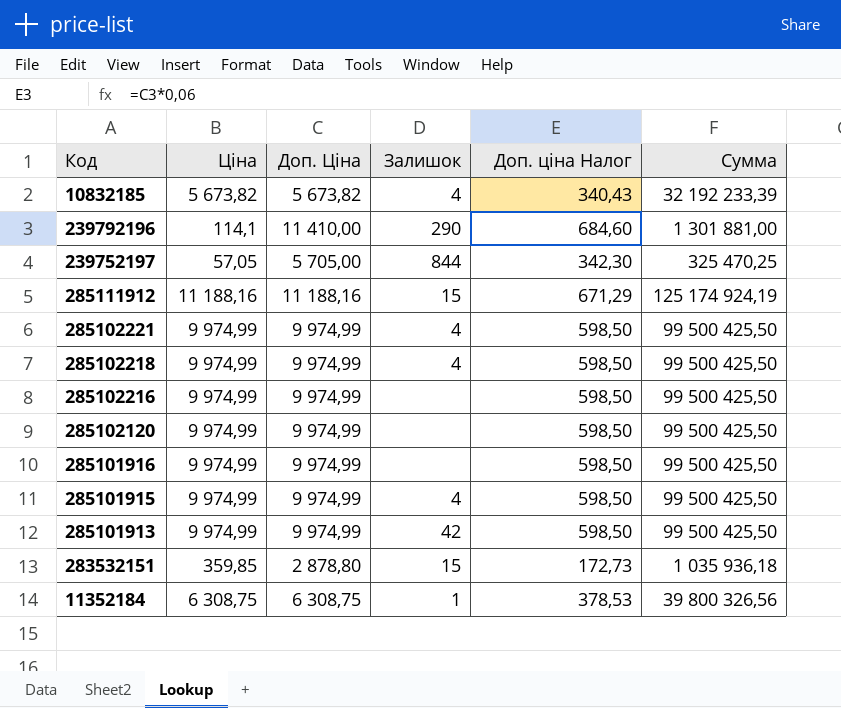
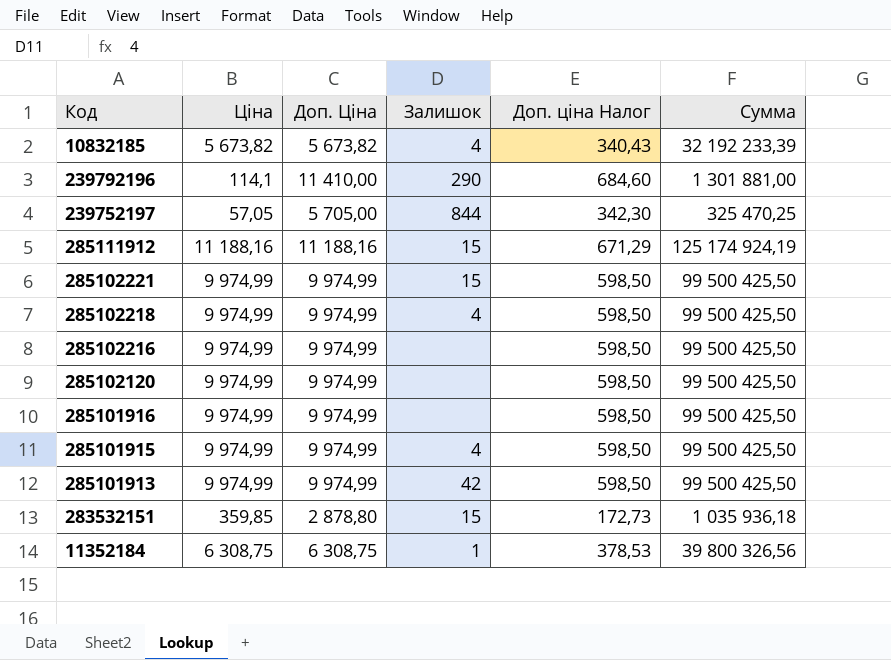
285102221 | Залишок: 4 -> 15

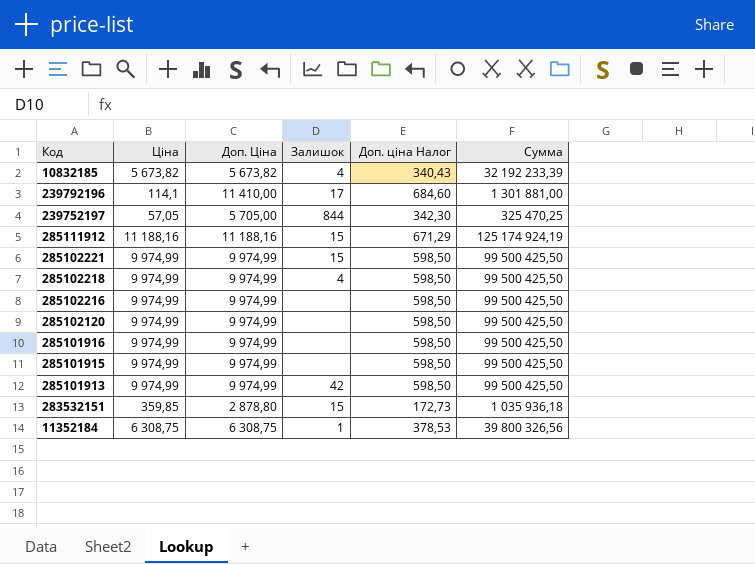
239792196 | Залишок: 290 -> 17
285101915 | Залишок: 4 -> none

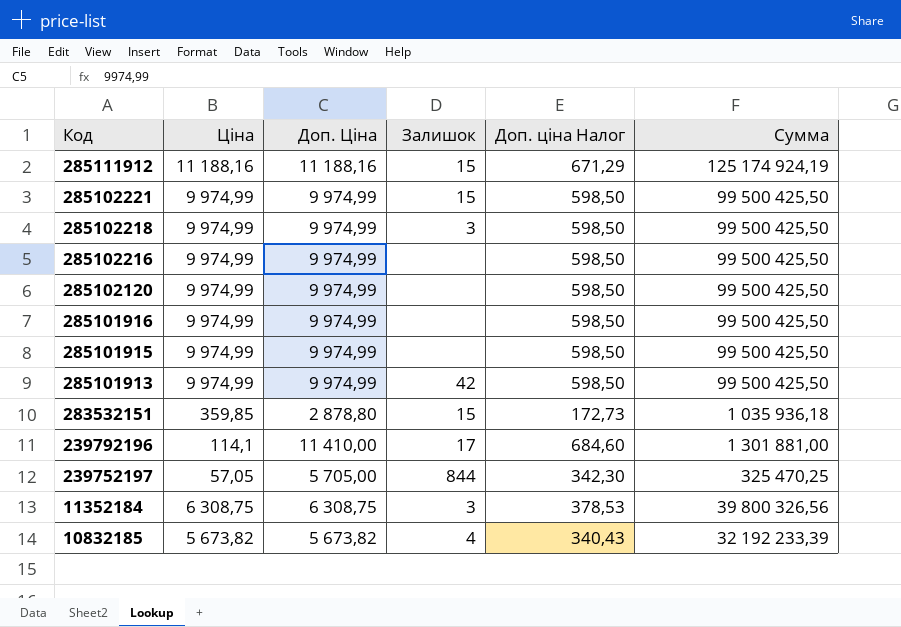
row order: none -> Код descending
285102218 | Залишок: 4 -> 3
11352184 | Залишок: 1 -> 3

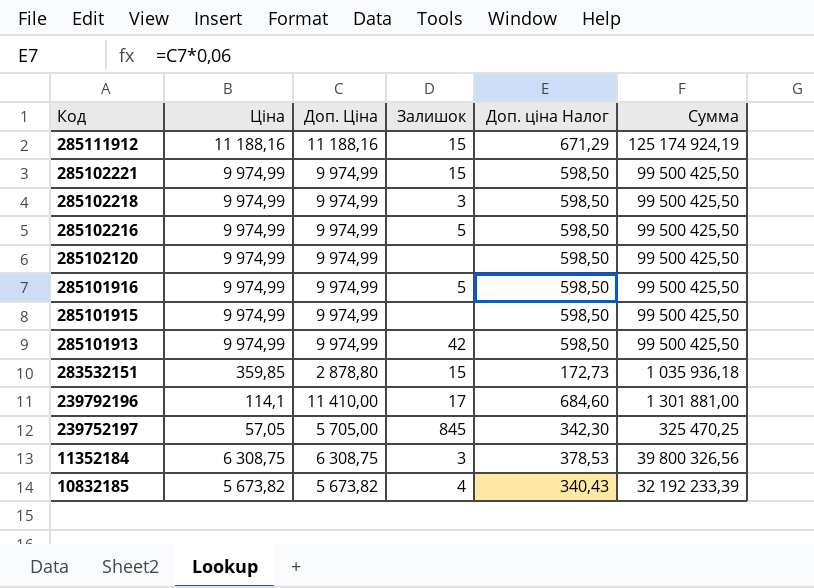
285102216 | Залишок: none -> 5
285101916 | Залишок: none -> 5
239752197 | Залишок: 844 -> 845

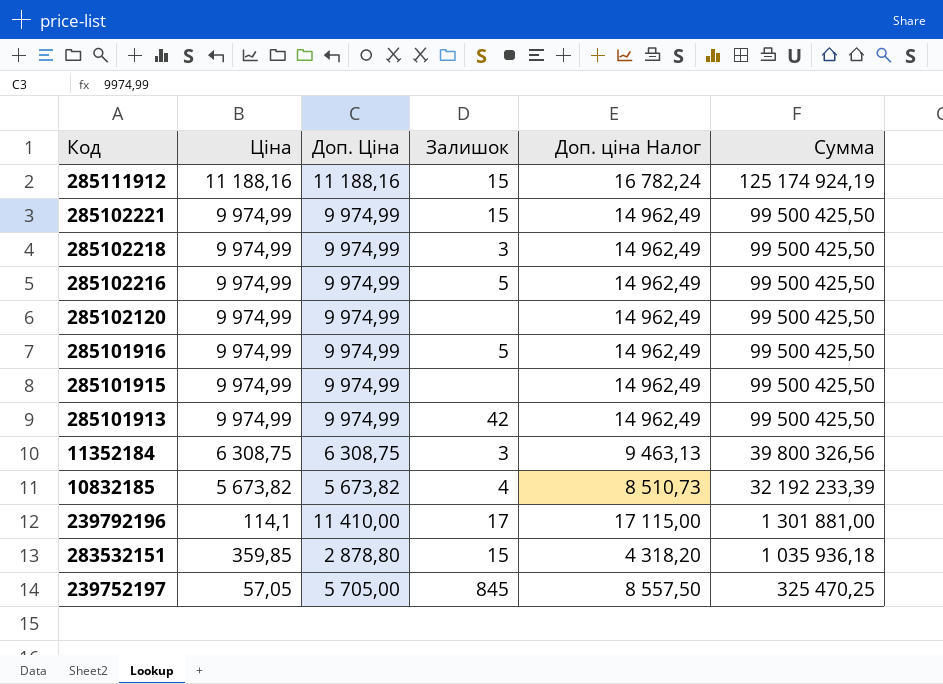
row order: Код descending -> Сумма descending
column Доп. ціна Налог | formula: [Доп. Ціна] * 0,06 -> [Доп. Ціна] * 1,5

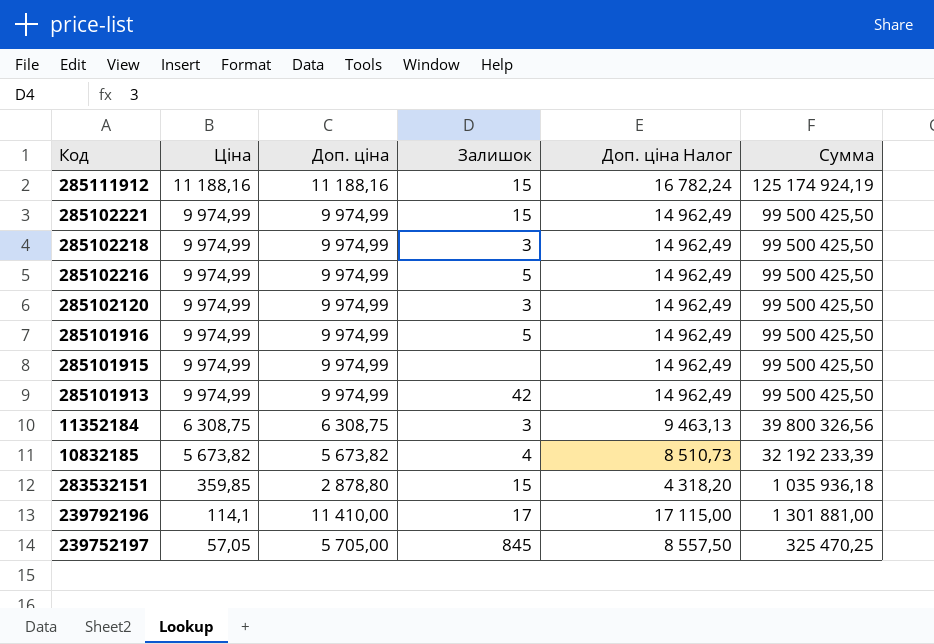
row order: Сумма descending -> Ціна descending
column name: Доп. Ціна -> Доп. ціна
285102120 | Залишок: none -> 3

